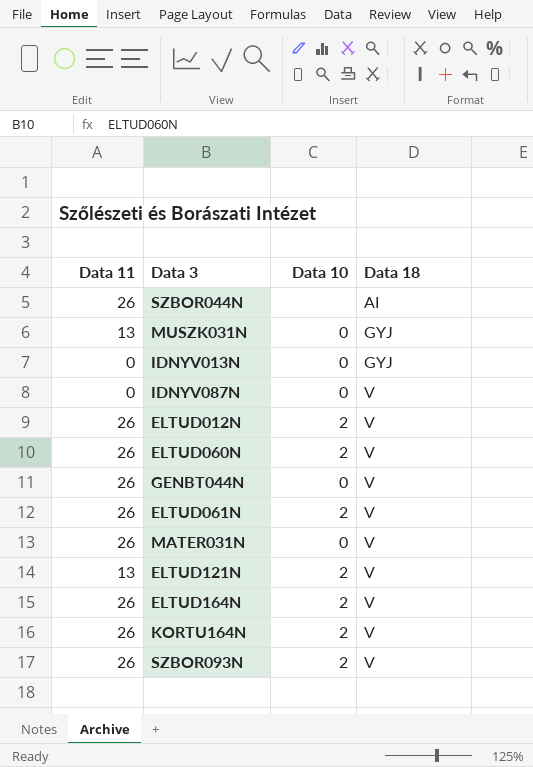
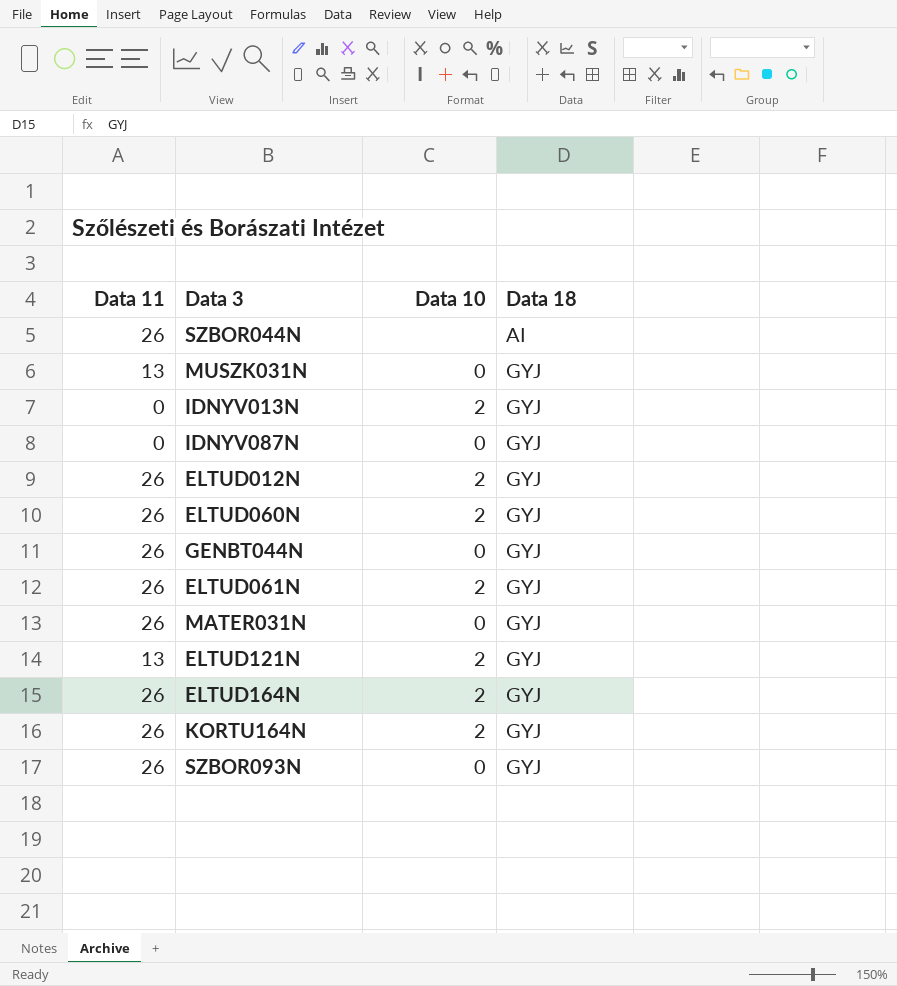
IDNYV013N | Data 10: 0 -> 2
IDNYV087N | Data 18: V -> GYJ
ELTUD012N | Data 18: V -> GYJ
ELTUD060N | Data 18: V -> GYJ
GENBT044N | Data 18: V -> GYJ
ELTUD061N | Data 18: V -> GYJ
MATER031N | Data 18: V -> GYJ
ELTUD121N | Data 18: V -> GYJ
ELTUD164N | Data 18: V -> GYJ
KORTU164N | Data 18: V -> GYJ
SZBOR093N | Data 10: 2 -> 0
SZBOR093N | Data 18: V -> GYJ

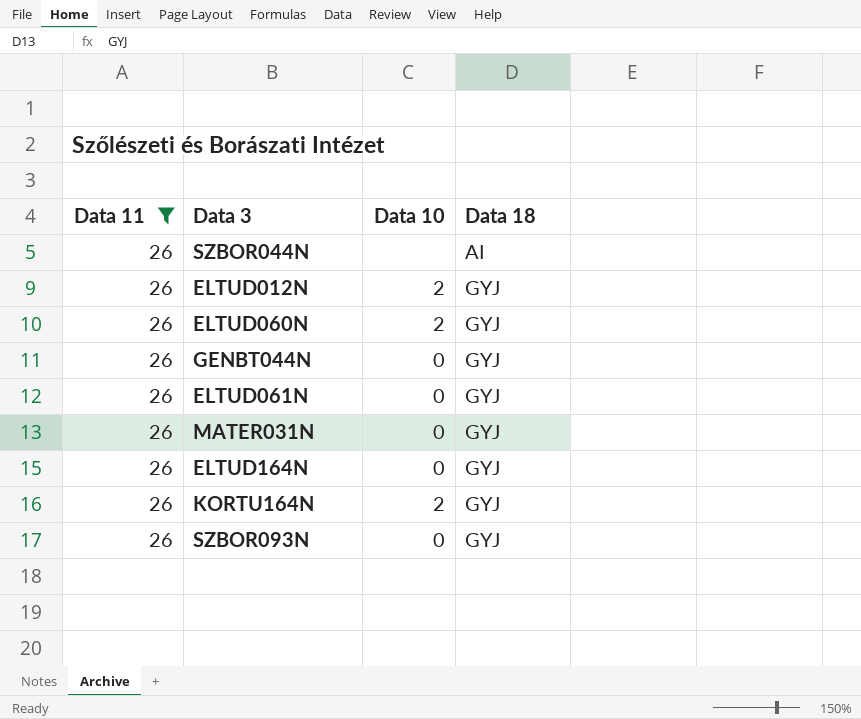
filter: none -> Data 11 = 26
ELTUD061N | Data 10: 2 -> 0
ELTUD164N | Data 10: 2 -> 0

